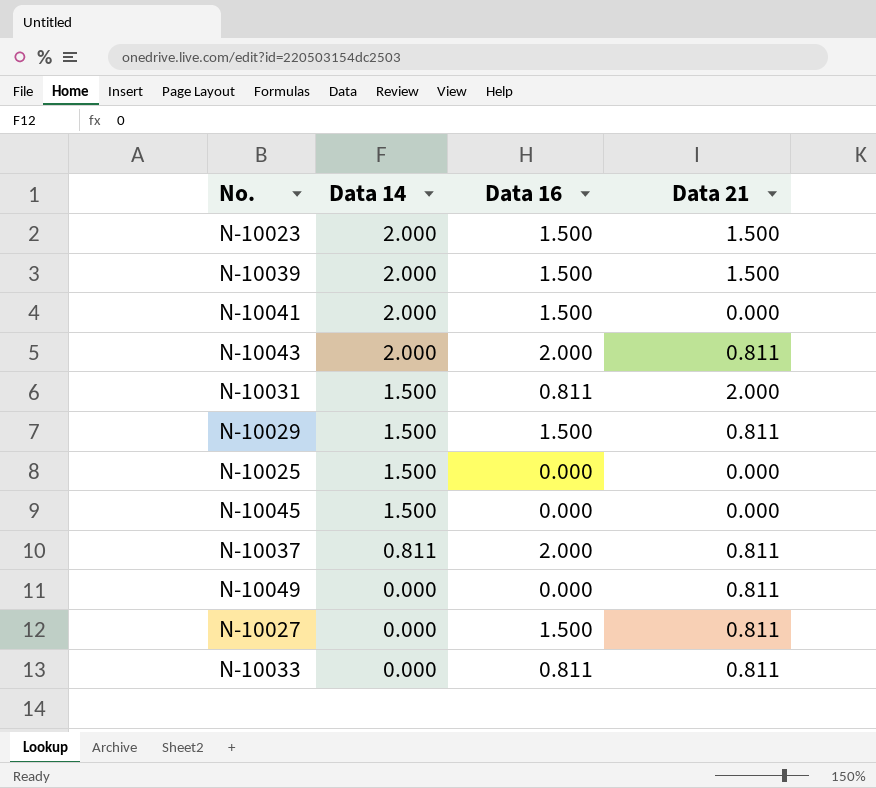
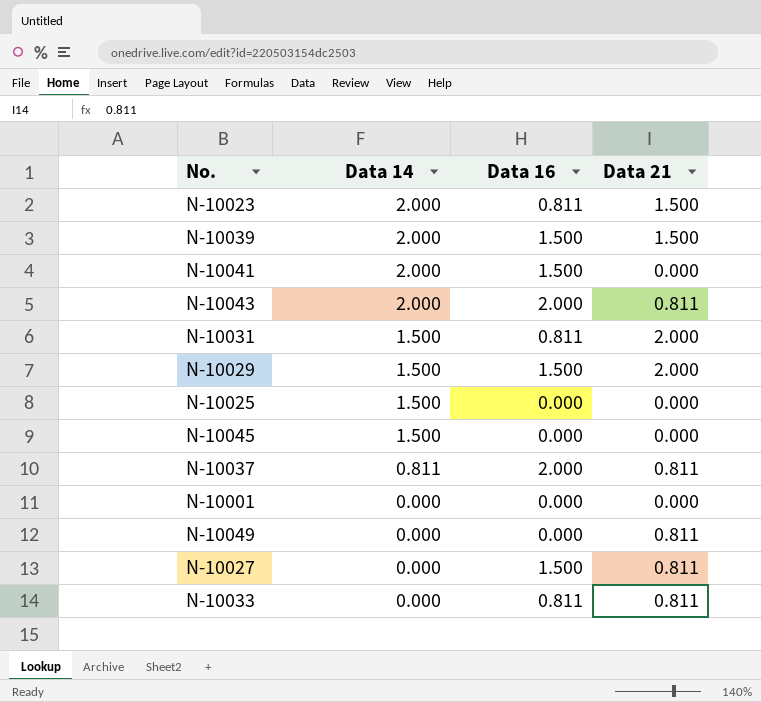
N-10023 | Data 16: 1.500 -> 0.811
N-10029 | Data 21: 0.811 -> 2.000
row N-10001: none -> 0.000 | 0.000 | 0.000

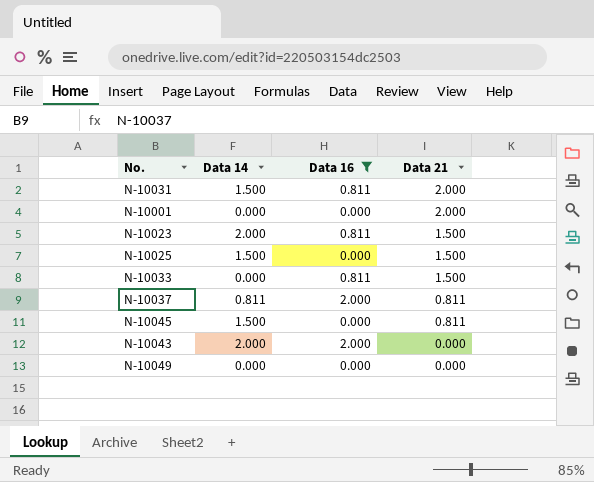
filter: none -> Data 16 != 1.500
row order: Data 14 descending -> Data 21 descending
N-10001 | Data 21: 0.000 -> 2.000
N-10025 | Data 21: 0.000 -> 1.500
N-10033 | Data 21: 0.811 -> 1.500
N-10045 | Data 21: 0.000 -> 0.811
N-10043 | Data 21: 0.811 -> 0.000
N-10049 | Data 21: 0.811 -> 0.000

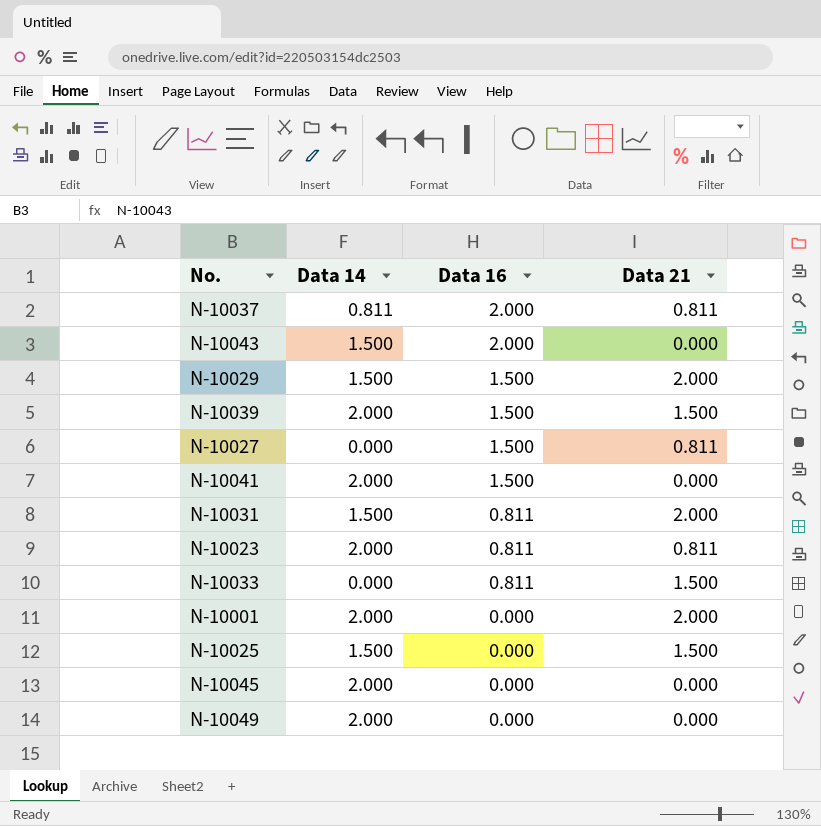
filter: Data 16 != 1.500 -> none
row order: Data 21 descending -> Data 16 descending
N-10043 | Data 14: 2.000 -> 1.500
N-10023 | Data 21: 1.500 -> 0.811
N-10001 | Data 14: 0.000 -> 2.000
N-10045 | Data 14: 1.500 -> 2.000
N-10045 | Data 21: 0.811 -> 0.000
N-10049 | Data 14: 0.000 -> 2.000

